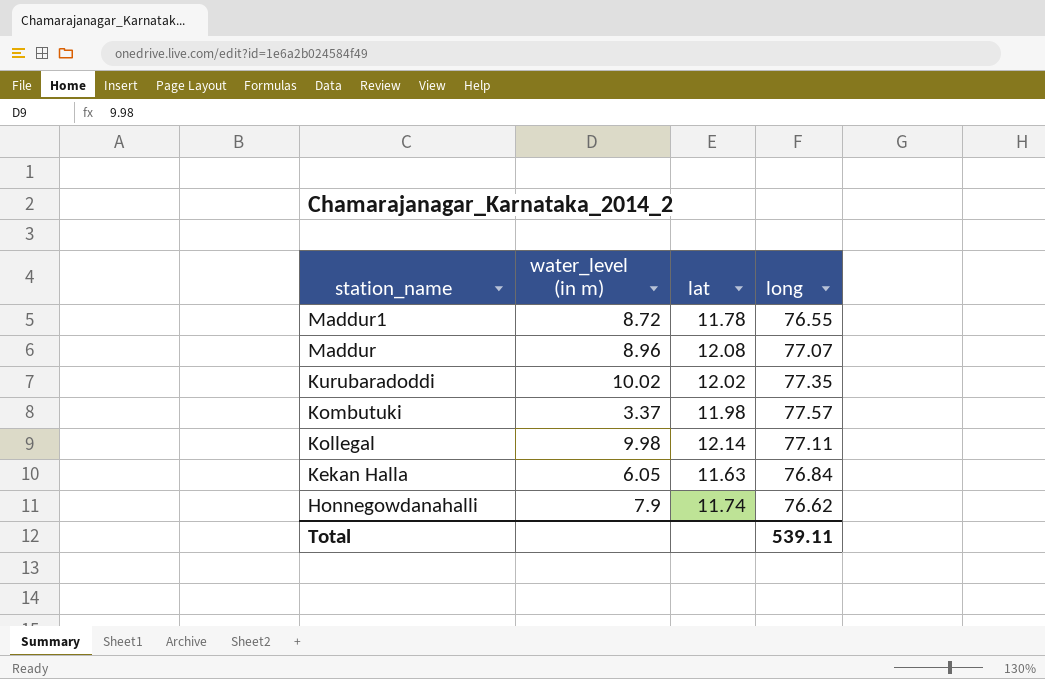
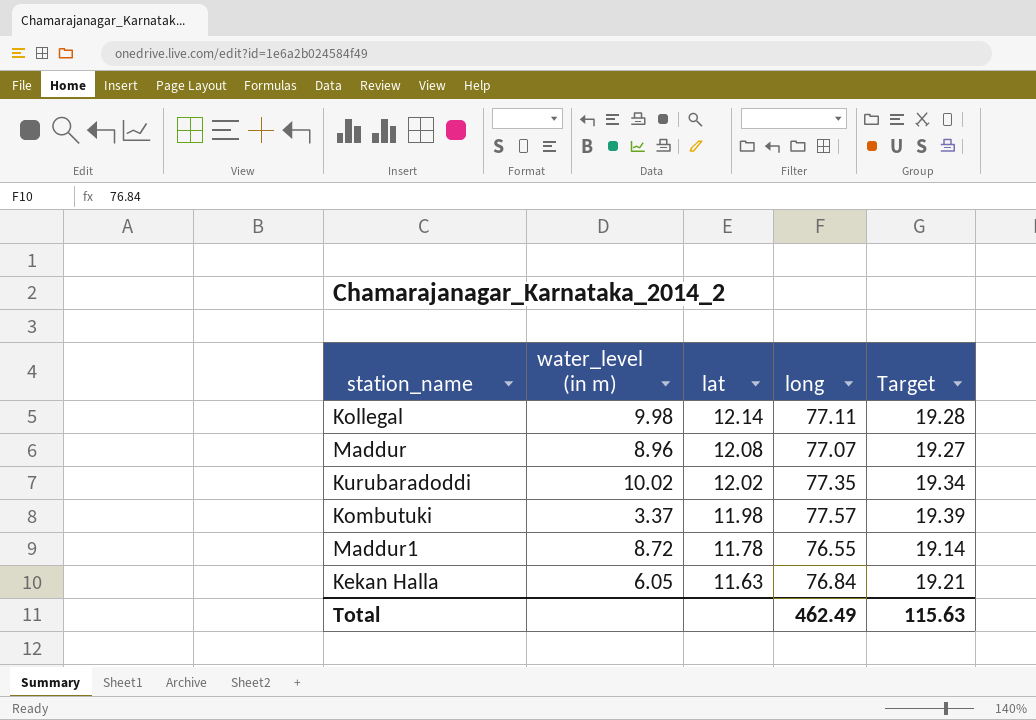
row order: station_name descending -> lat descending
column Target | formula: none -> [long] * 0.25
row Honnegowdanahalli: 7.9 | 11.74 | 76.62 -> none
Total | long: 539.11 -> 462.49

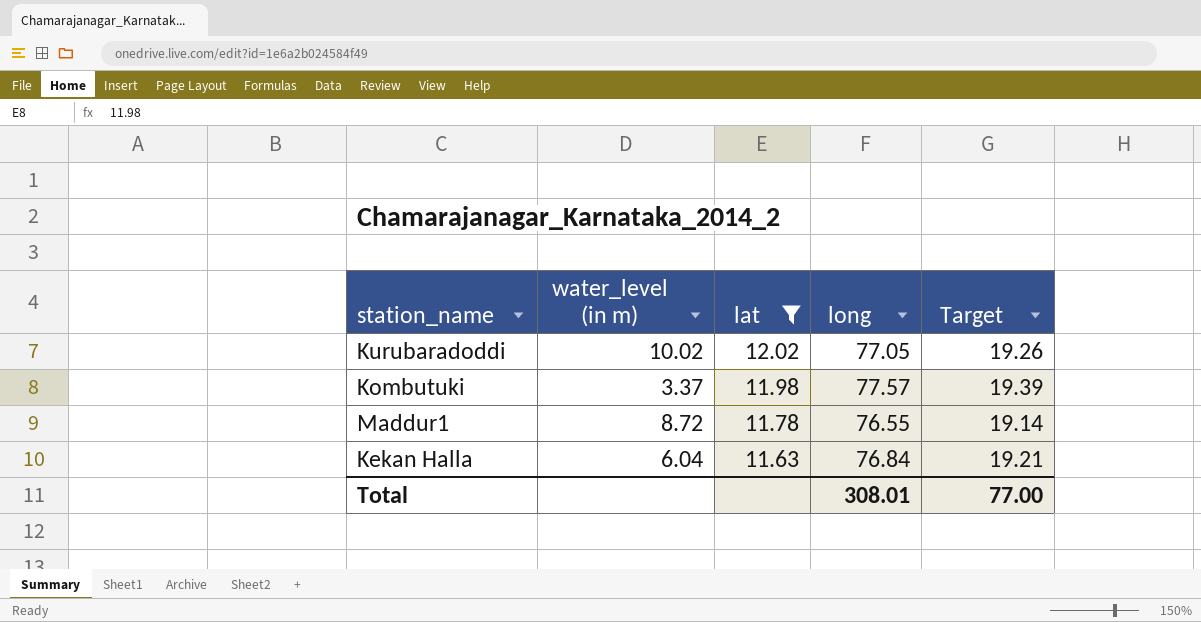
filter: none -> lat <= 12.02
Kurubaradoddi | long: 77.35 -> 77.05
Kurubaradoddi | Target: 19.34 -> 19.26
Kekan Halla | water_level (in m): 6.05 -> 6.04
Total | long: 462.49 -> 308.01
Total | Target: 115.63 -> 77.00

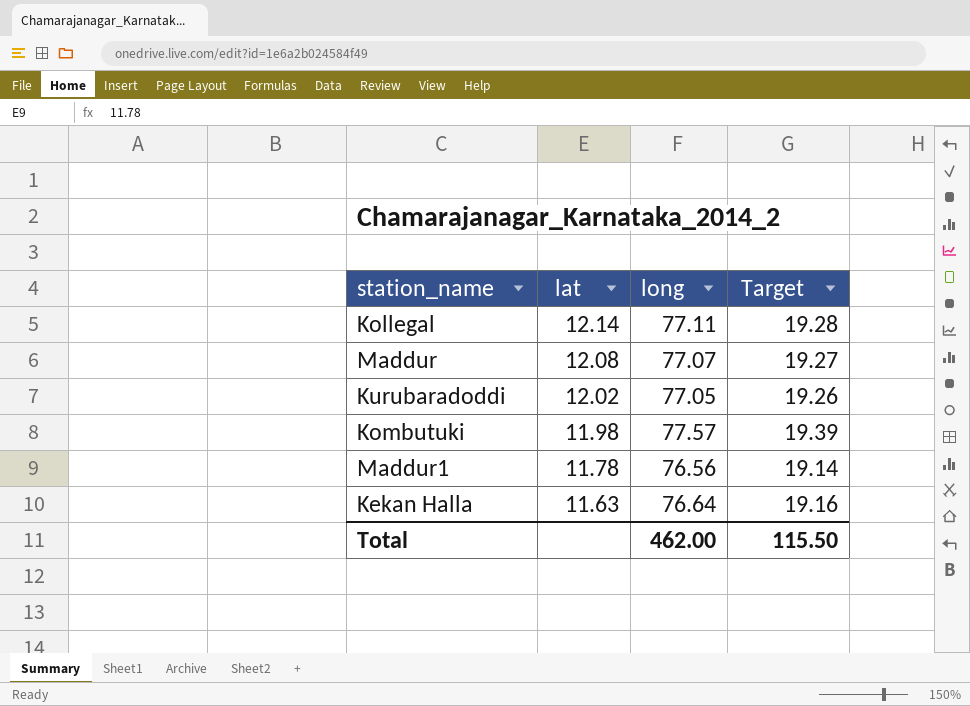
filter: lat <= 12.02 -> none
column water_level (in m) | position: 2 -> none
Maddur1 | long: 76.55 -> 76.56
Kekan Halla | long: 76.84 -> 76.64
Kekan Halla | Target: 19.21 -> 19.16
Total | long: 308.01 -> 462.00
Total | Target: 77.00 -> 115.50

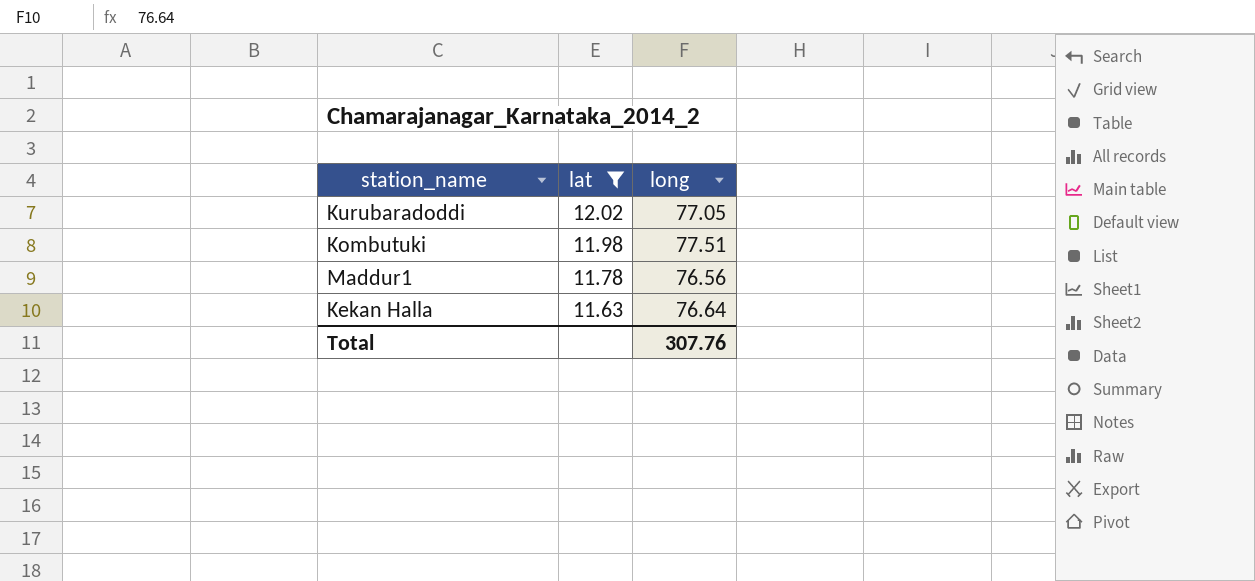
filter: none -> lat <= 12.02
column Target | formula: [long] * 0.25 -> none
Kombutuki | long: 77.57 -> 77.51
Total | long: 462.00 -> 307.76

